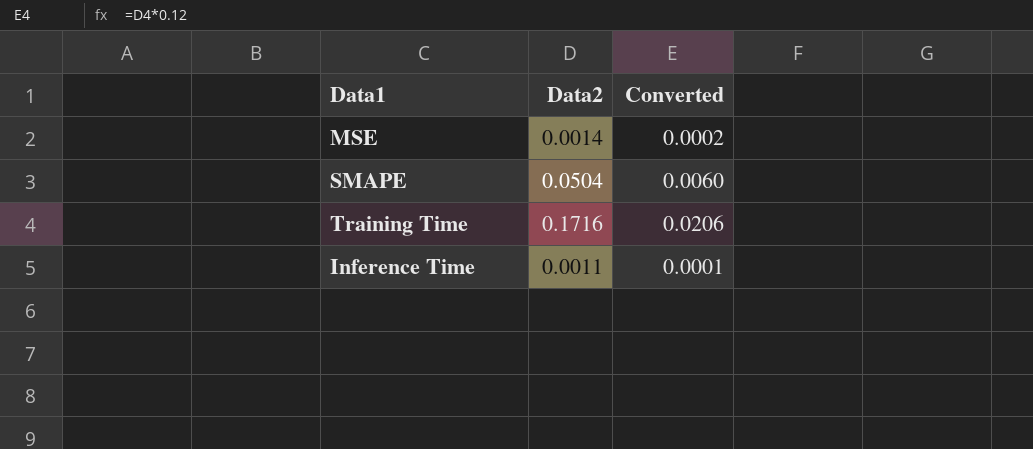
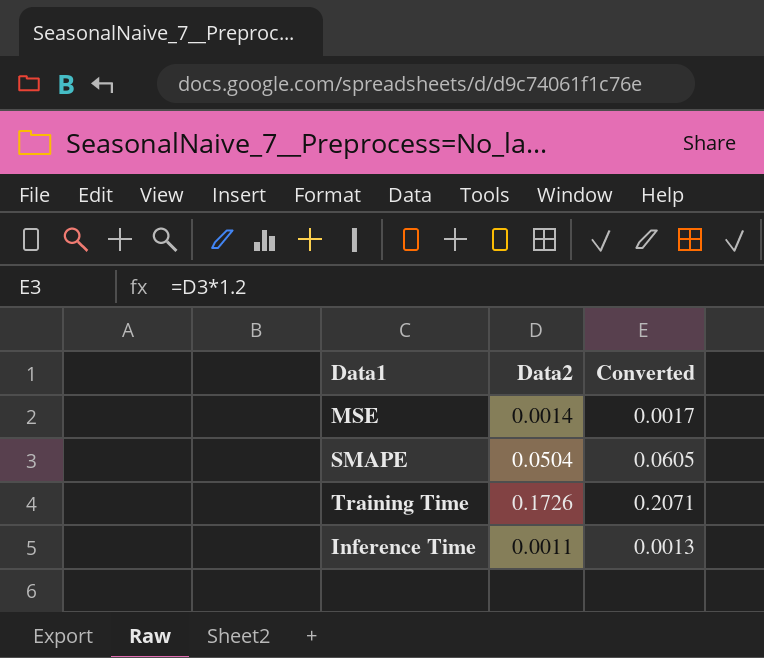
column Converted | formula: [Data2] * 0.12 -> [Data2] * 1.2
Training Time | Data2: 0.1716 -> 0.1726

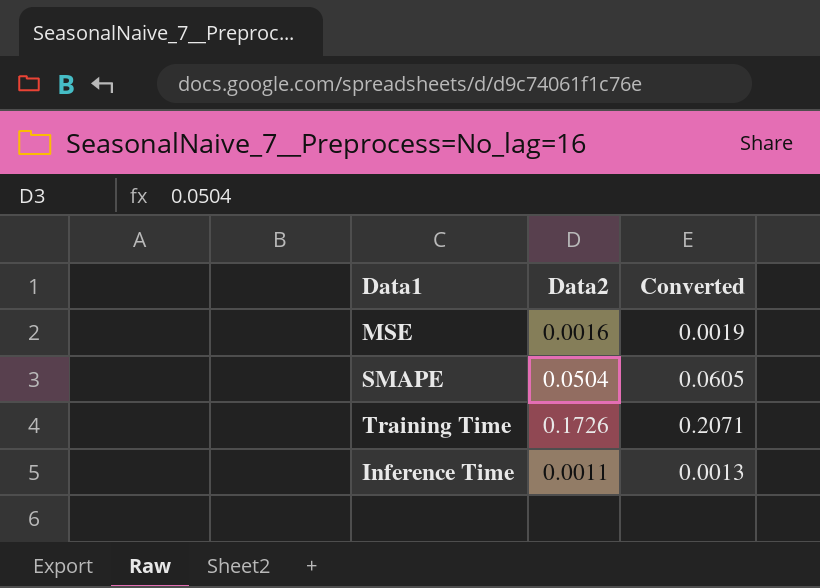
MSE | Data2: 0.0014 -> 0.0016
MSE | Converted: 0.0017 -> 0.0019

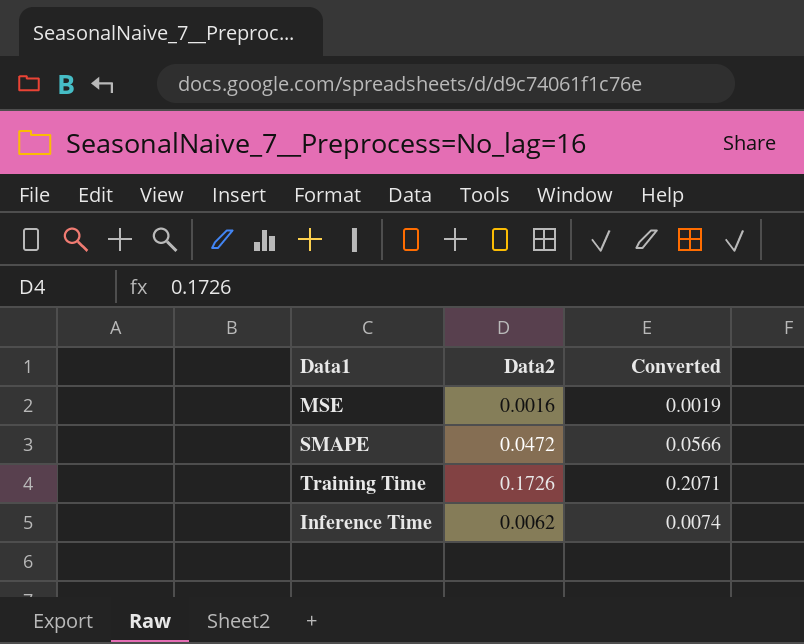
SMAPE | Data2: 0.0504 -> 0.0472
SMAPE | Converted: 0.0605 -> 0.0566
Inference Time | Data2: 0.0011 -> 0.0062
Inference Time | Converted: 0.0013 -> 0.0074

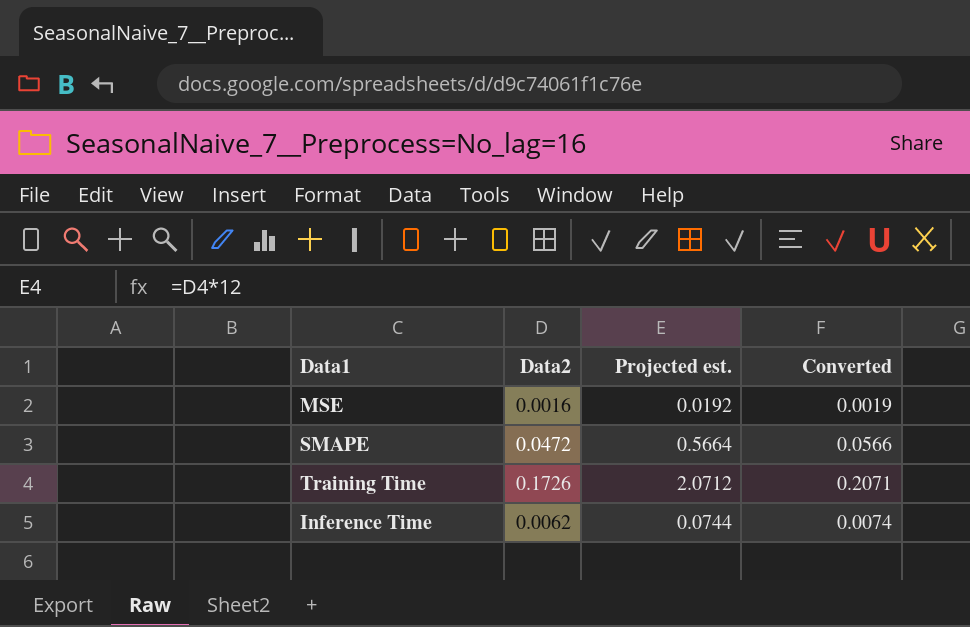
column Projected est. | formula: none -> [Data2] * 12

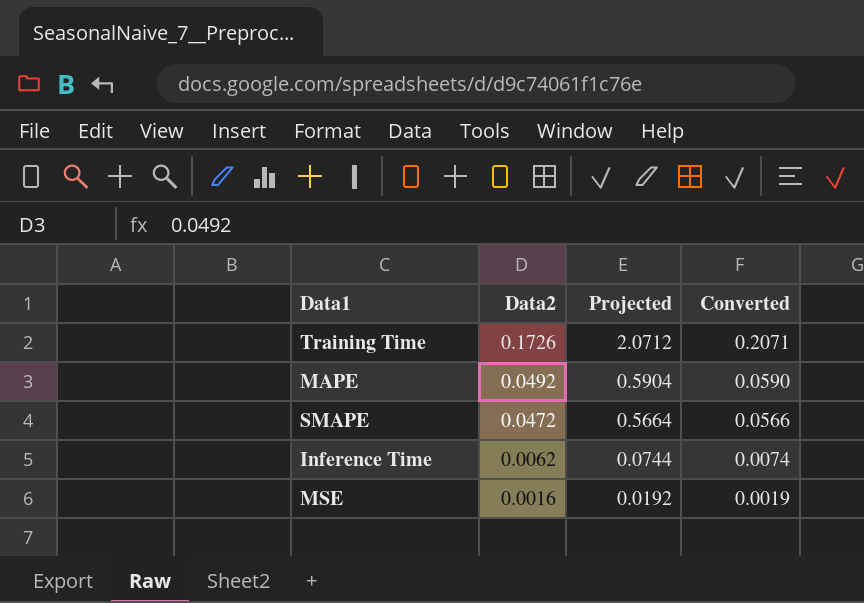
row order: none -> Data2 descending
column name: Projected est. -> Projected
row MAPE: none -> 0.0492 | 0.5904 | 0.0590

